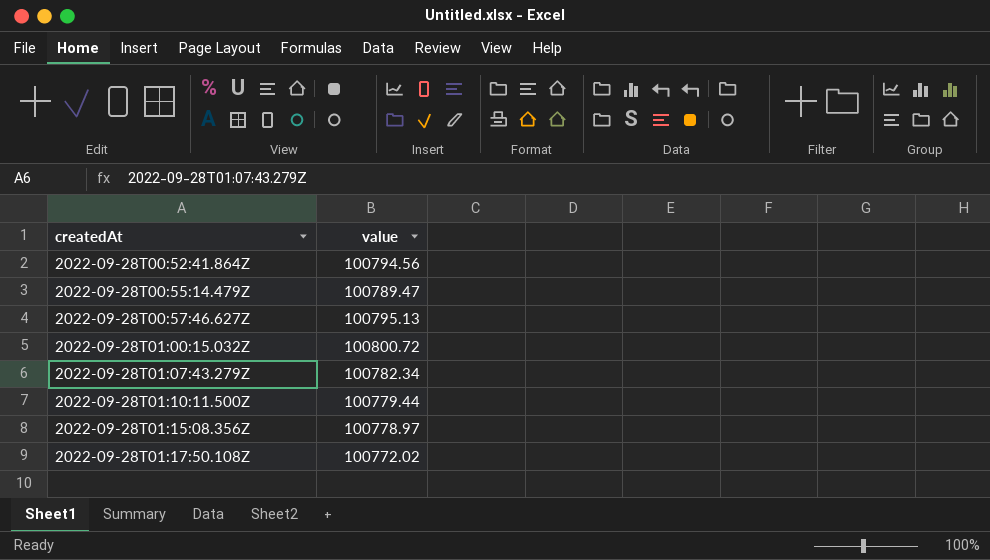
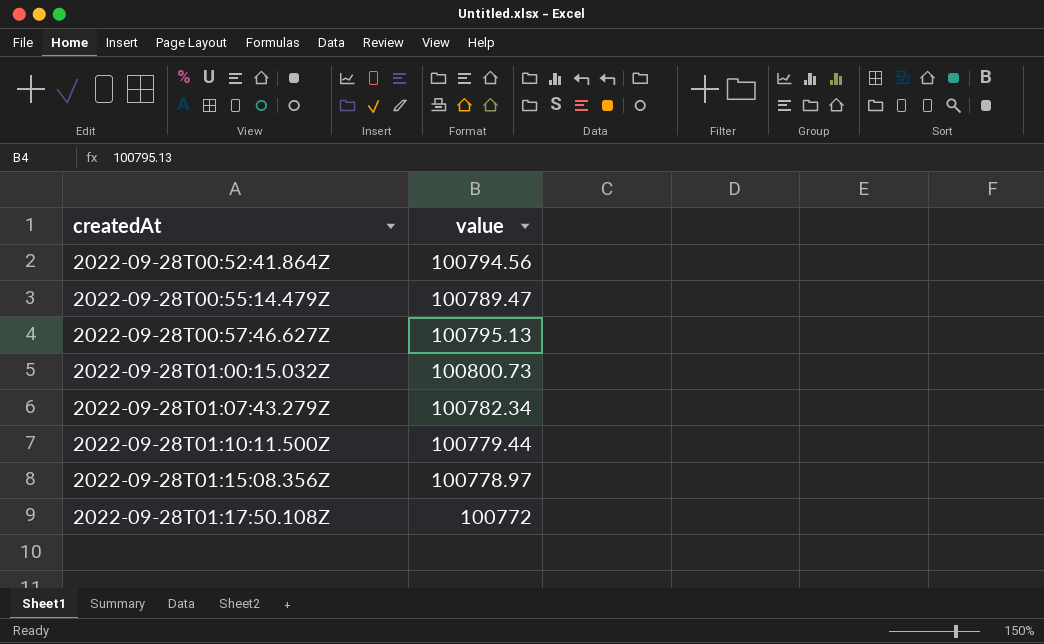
2022-09-28T01:00:15.032Z | value: 100800.72 -> 100800.73
2022-09-28T01:17:50.108Z | value: 100772.02 -> 100772

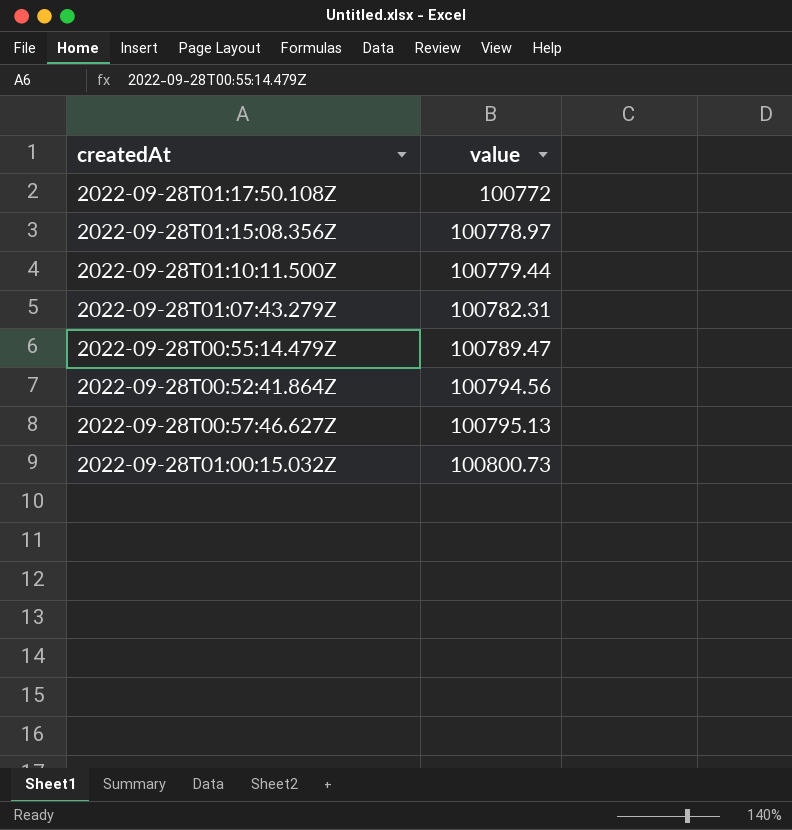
row order: createdAt ascending -> value ascending
2022-09-28T01:07:43.279Z | value: 100782.34 -> 100782.31

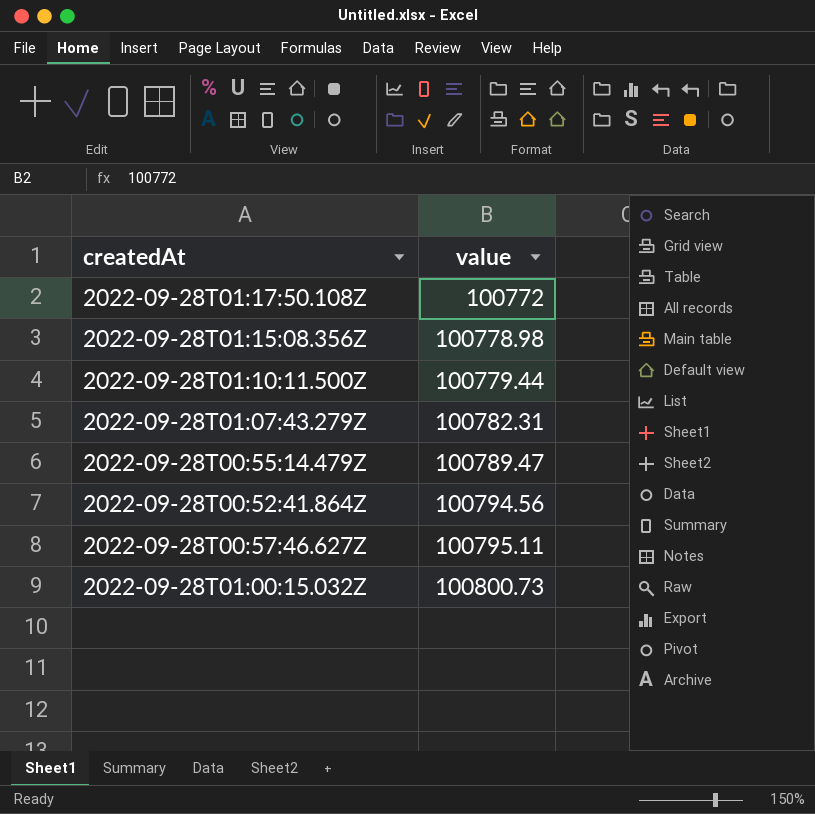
2022-09-28T01:15:08.356Z | value: 100778.97 -> 100778.98
2022-09-28T00:57:46.627Z | value: 100795.13 -> 100795.11

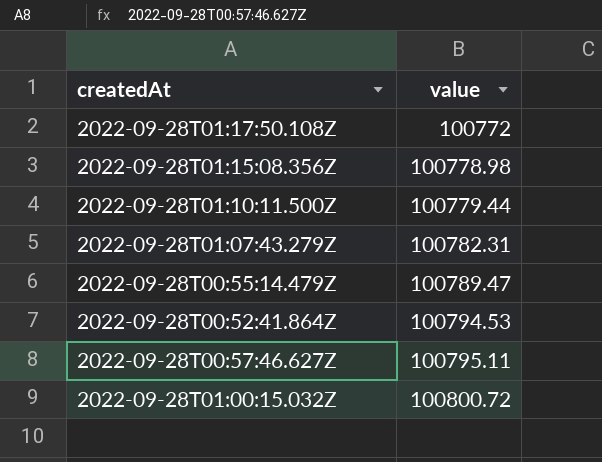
2022-09-28T00:52:41.864Z | value: 100794.56 -> 100794.53
2022-09-28T01:00:15.032Z | value: 100800.73 -> 100800.72

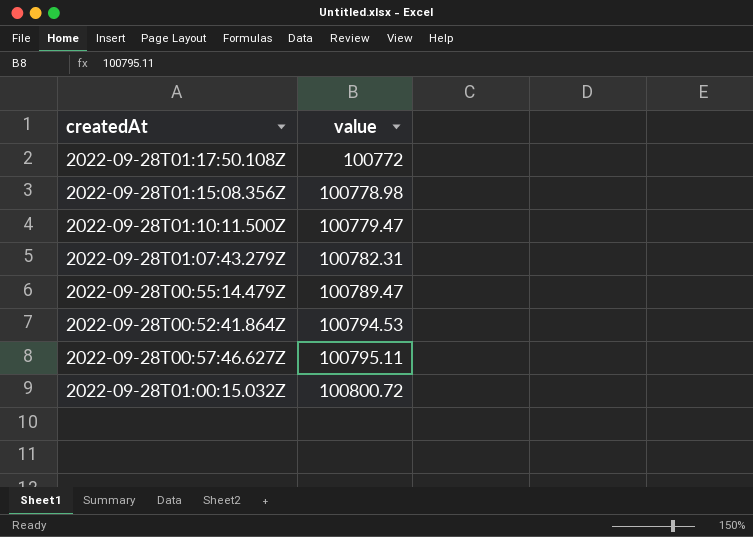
2022-09-28T01:10:11.500Z | value: 100779.44 -> 100779.47

